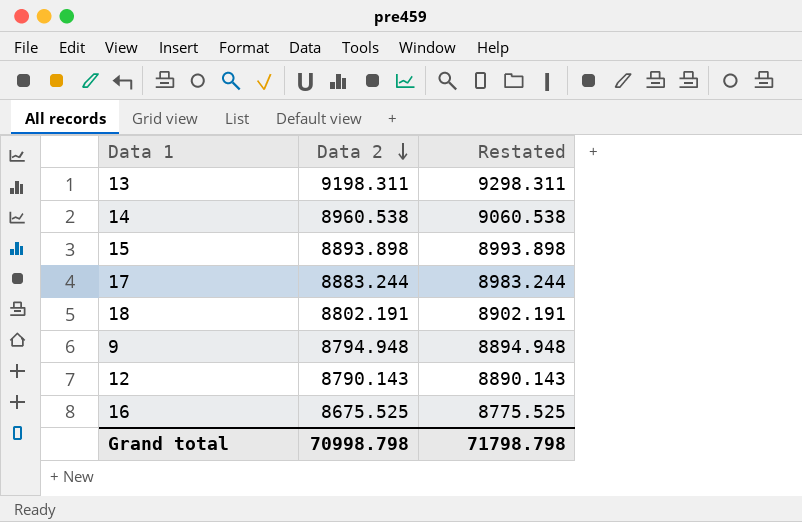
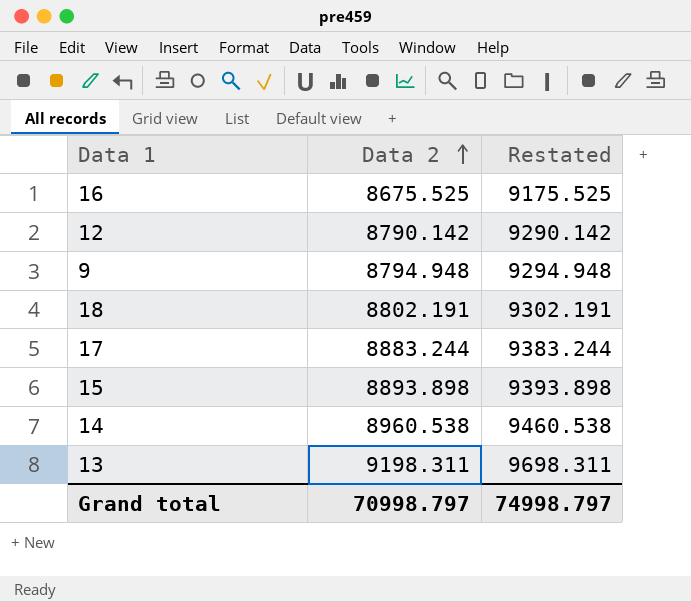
row order: Data 2 descending -> Data 2 ascending
column Restated | formula: [Data 2] + 100 -> [Data 2] + 500
12 | Data 2: 8790.143 -> 8790.142
Grand total | Data 2: 70998.798 -> 70998.797
Grand total | Restated: 71798.798 -> 74998.797

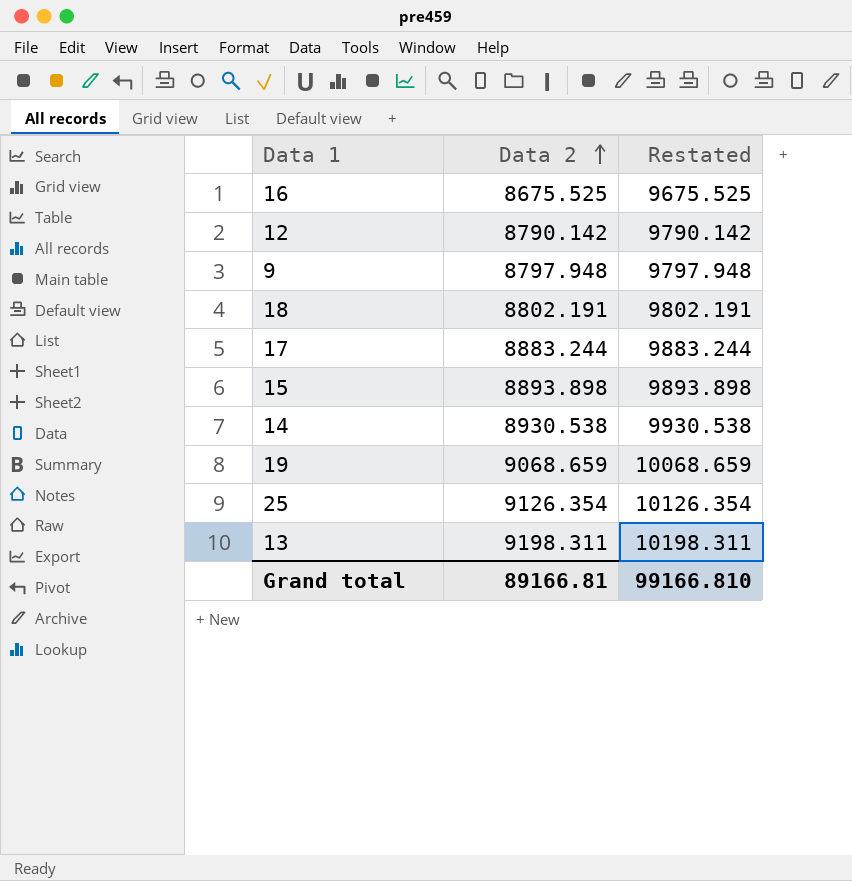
column Restated | formula: [Data 2] + 500 -> [Data 2] + 1000
9 | Data 2: 8794.948 -> 8797.948
14 | Data 2: 8960.538 -> 8930.538
row 19: none -> 9068.659 | 10068.659
row 25: none -> 9126.354 | 10126.354
Grand total | Data 2: 70998.797 -> 89166.81
Grand total | Restated: 74998.797 -> 99166.810

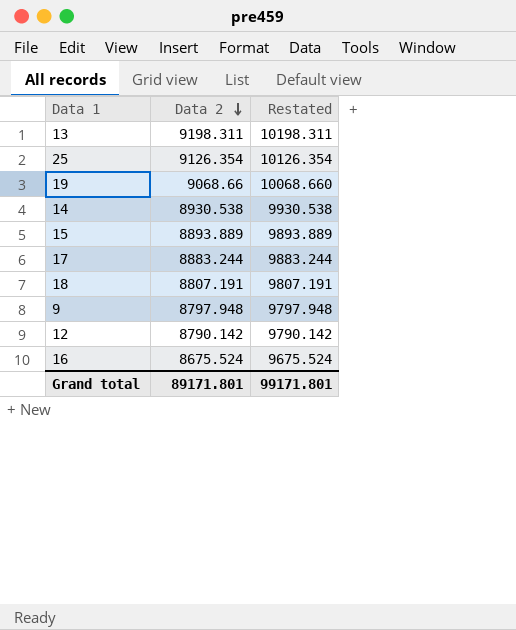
row order: Data 2 ascending -> Data 2 descending
19 | Data 2: 9068.659 -> 9068.66
19 | Restated: 10068.659 -> 10068.660
15 | Data 2: 8893.898 -> 8893.889
15 | Restated: 9893.898 -> 9893.889
18 | Data 2: 8802.191 -> 8807.191
18 | Restated: 9802.191 -> 9807.191
16 | Data 2: 8675.525 -> 8675.524
16 | Restated: 9675.525 -> 9675.524
Grand total | Data 2: 89166.81 -> 89171.801
Grand total | Restated: 99166.810 -> 99171.801

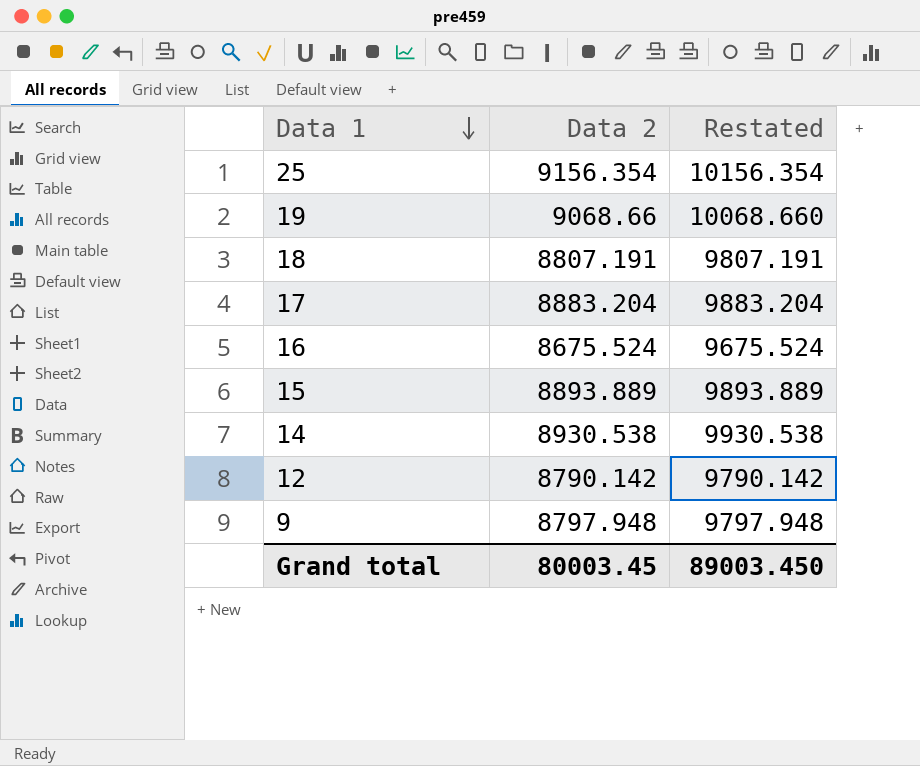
row order: Data 2 descending -> Data 1 descending
row 13: 9198.311 | 10198.311 -> none
25 | Data 2: 9126.354 -> 9156.354
25 | Restated: 10126.354 -> 10156.354
17 | Data 2: 8883.244 -> 8883.204
17 | Restated: 9883.244 -> 9883.204
Grand total | Data 2: 89171.801 -> 80003.45
Grand total | Restated: 99171.801 -> 89003.450

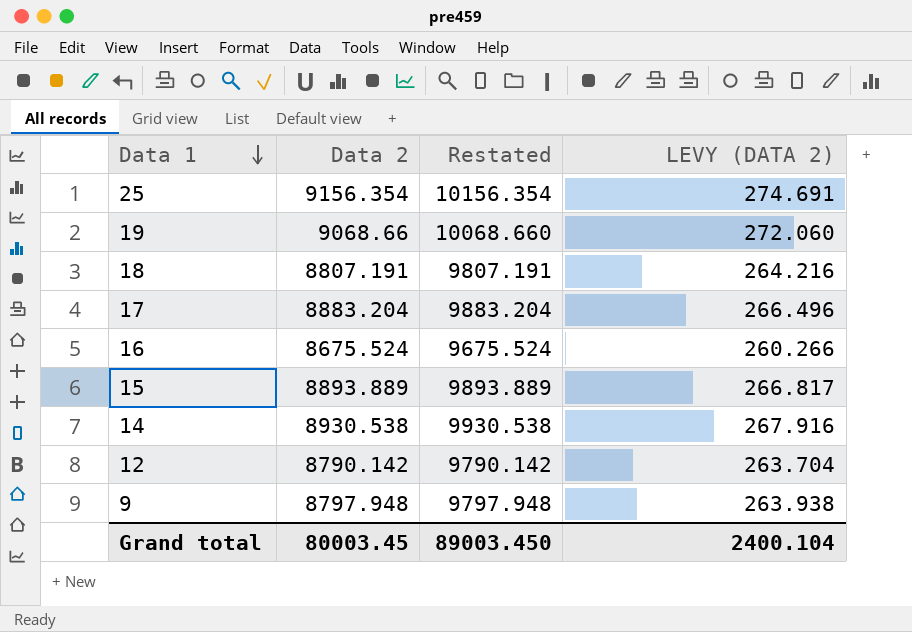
column LEVY (DATA 2) | formula: none -> [Data 2] * 0.03

